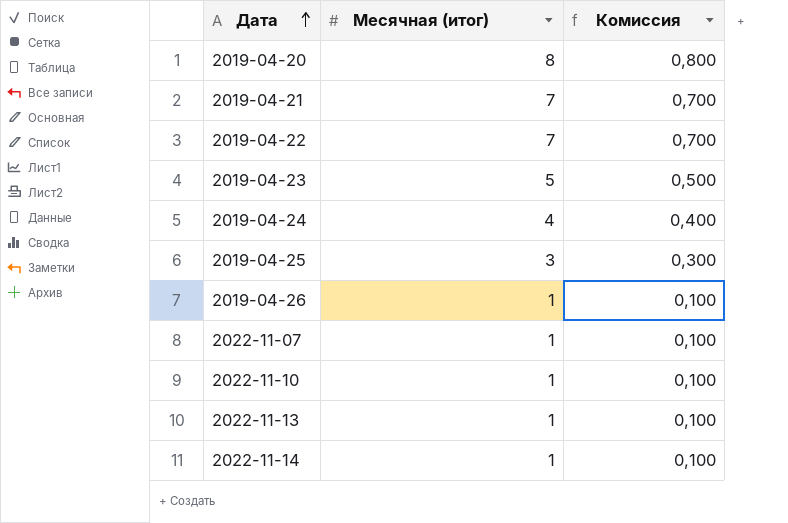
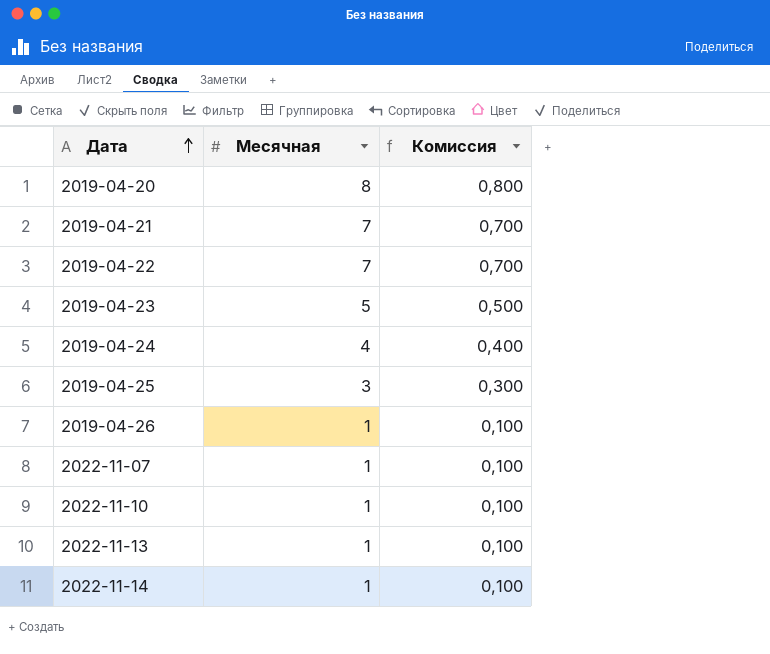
column name: Месячная (итог) -> Месячная

